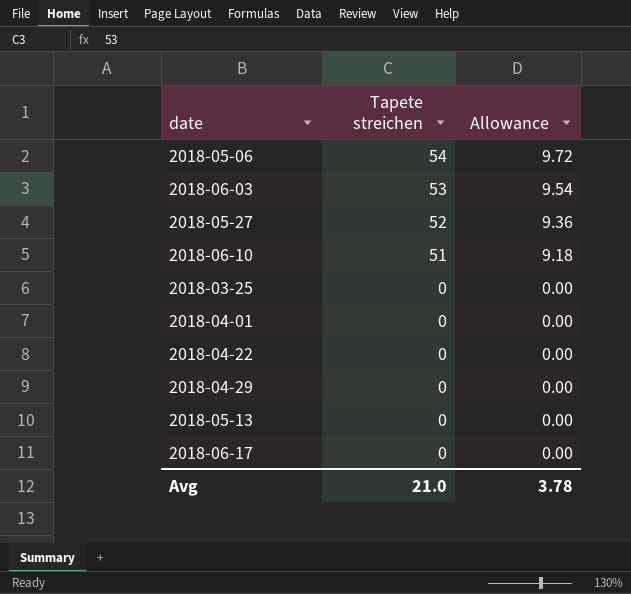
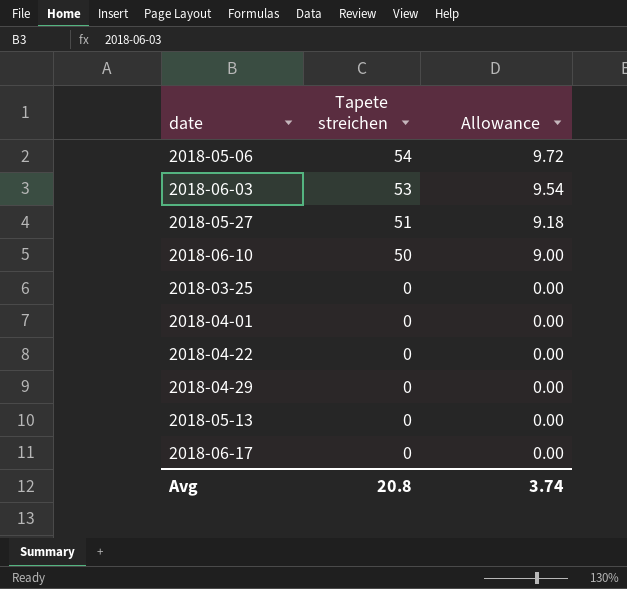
2018-05-27 | Tapete streichen: 52 -> 51
2018-05-27 | Allowance: 9.36 -> 9.18
2018-06-10 | Tapete streichen: 51 -> 50
2018-06-10 | Allowance: 9.18 -> 9.00
Avg | Tapete streichen: 21.0 -> 20.8
Avg | Allowance: 3.78 -> 3.74

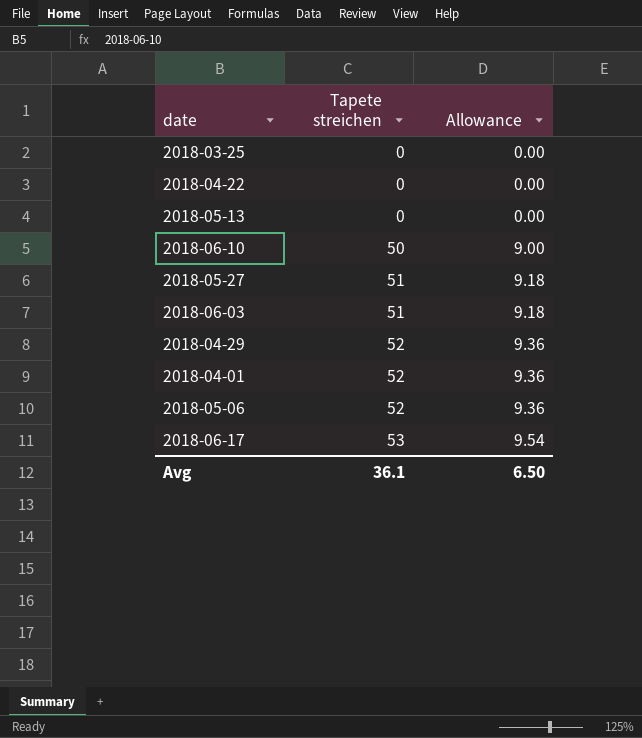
row order: Tapete streichen descending -> Tapete streichen ascending
2018-06-03 | Tapete streichen: 53 -> 51
2018-06-03 | Allowance: 9.54 -> 9.18
2018-04-29 | Tapete streichen: 0 -> 52
2018-04-29 | Allowance: 0.00 -> 9.36
2018-04-01 | Tapete streichen: 0 -> 52
2018-04-01 | Allowance: 0.00 -> 9.36
2018-05-06 | Tapete streichen: 54 -> 52
2018-05-06 | Allowance: 9.72 -> 9.36
2018-06-17 | Tapete streichen: 0 -> 53
2018-06-17 | Allowance: 0.00 -> 9.54
Avg | Tapete streichen: 20.8 -> 36.1
Avg | Allowance: 3.74 -> 6.50

